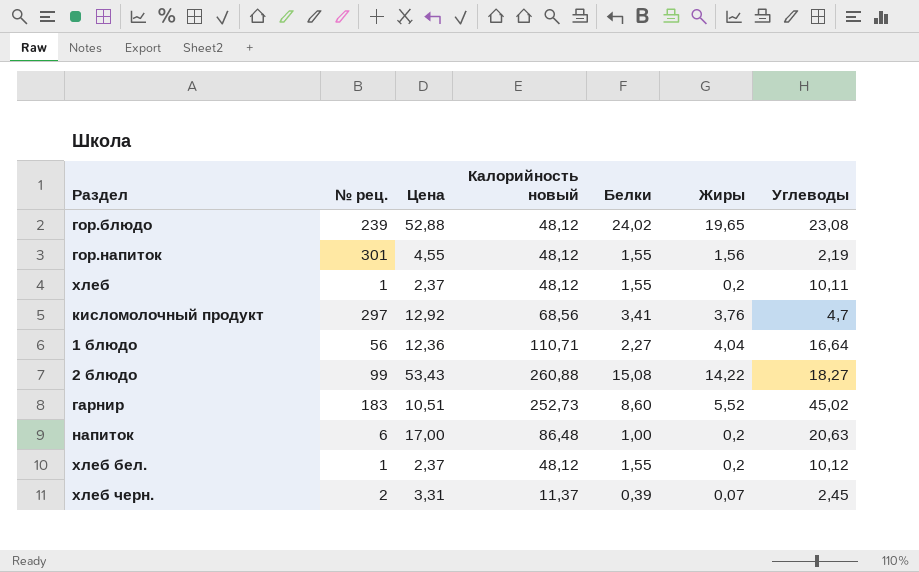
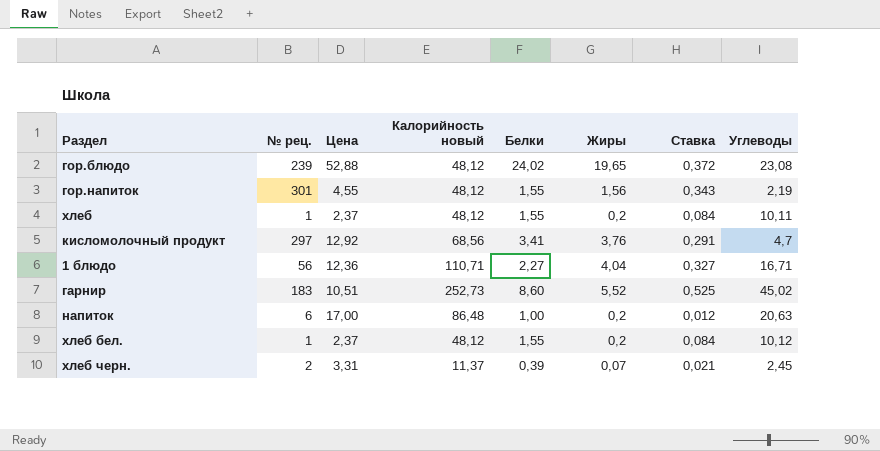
column Ставка | formula: none -> [Жиры] / [Цена]
row 2 блюдо: 99 | 53,43 | 260,88 | 15,08 | 14,22 | 18,27 -> none
1 блюдо | Углеводы: 16,64 -> 16,71

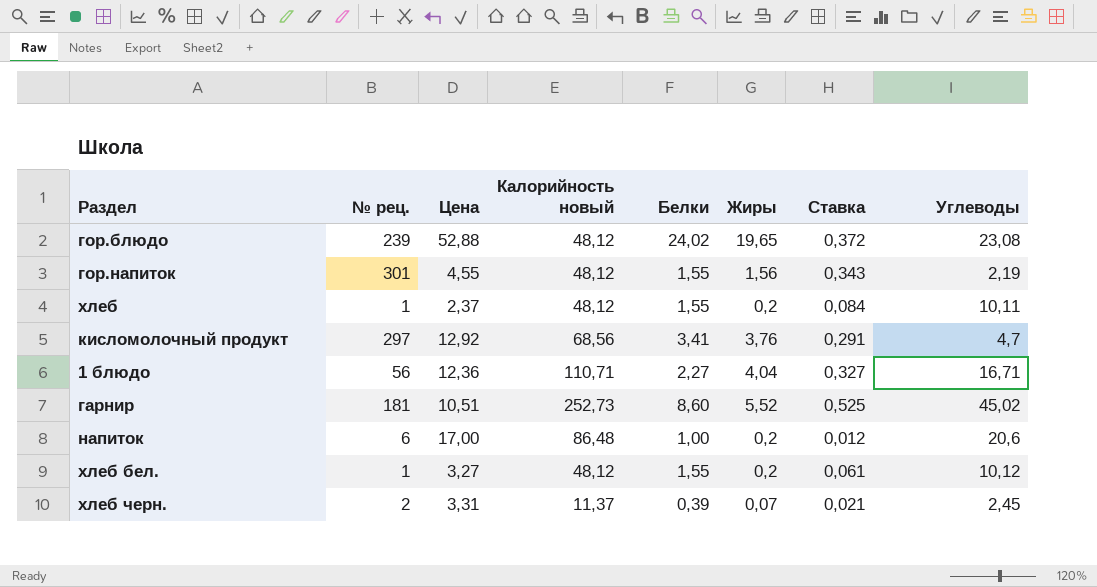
гарнир | № рец.: 183 -> 181
напиток | Углеводы: 20,63 -> 20,6
хлеб бел. | Цена: 2,37 -> 3,27
хлеб бел. | Ставка: 0,084 -> 0,061

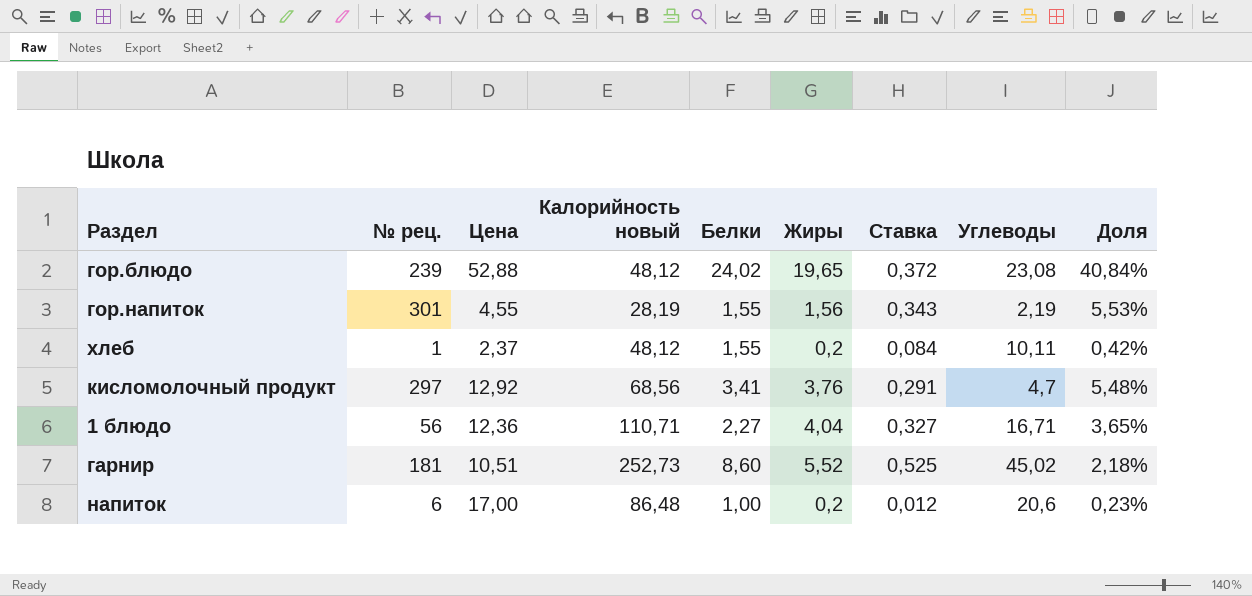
column Доля | formula: none -> [Жиры] / [Калорийность новый]
row хлеб бел.: 1 | 3,27 | 48,12 | 1,55 | 0,2 | 0,061 | 10,12 -> none
row хлеб черн.: 2 | 3,31 | 11,37 | 0,39 | 0,07 | 0,021 | 2,45 -> none
гор.напиток | Калорийность новый: 48,12 -> 28,19

